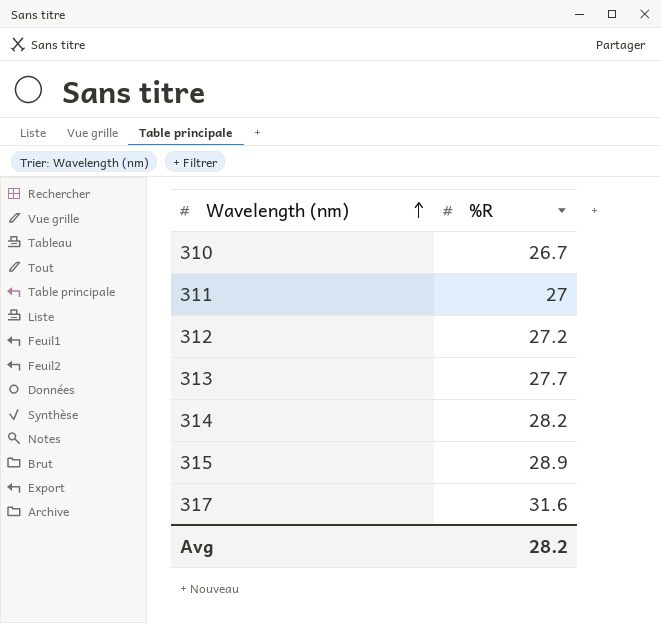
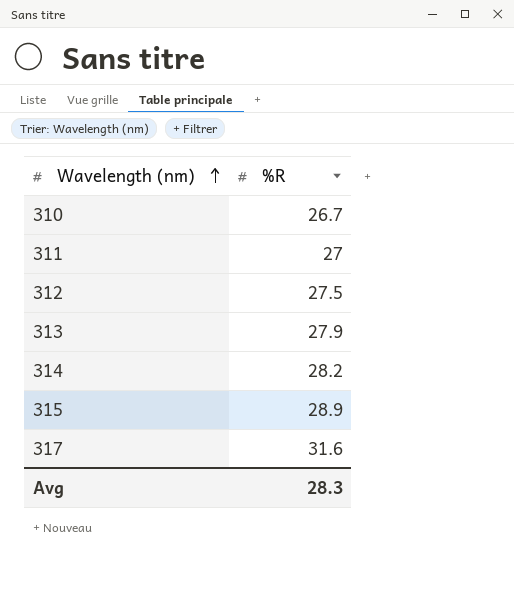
312 | %R: 27.2 -> 27.5
313 | %R: 27.7 -> 27.9
Avg | %R: 28.2 -> 28.3

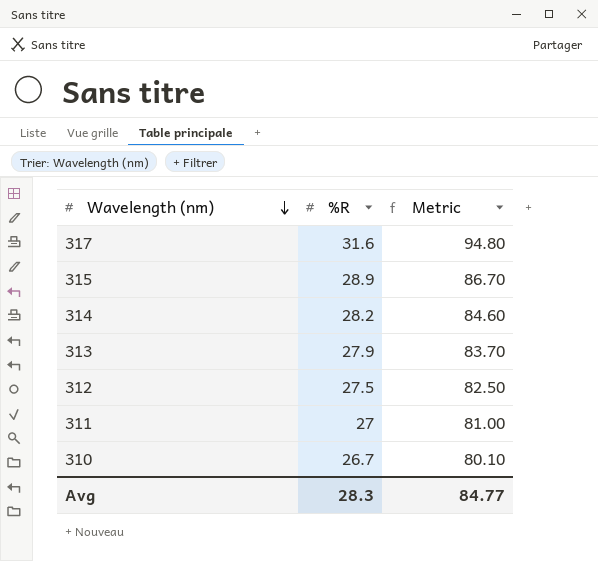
row order: Wavelength (nm) ascending -> Wavelength (nm) descending
column Metric | formula: none -> [%R] * 3

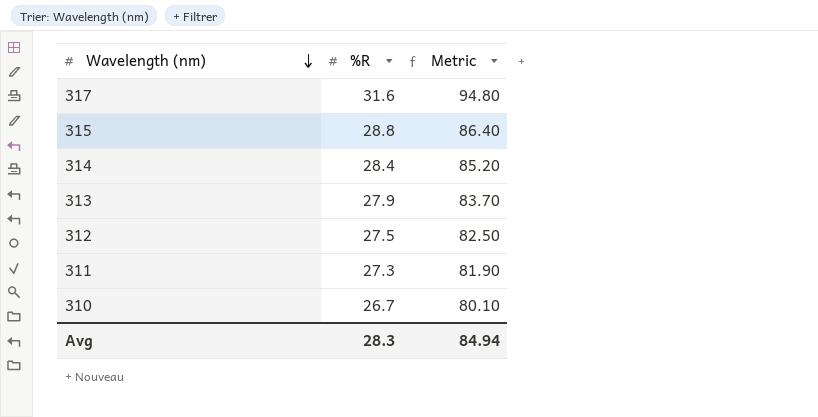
315 | %R: 28.9 -> 28.8
315 | Metric: 86.70 -> 86.40
314 | %R: 28.2 -> 28.4
314 | Metric: 84.60 -> 85.20
311 | %R: 27 -> 27.3
311 | Metric: 81.00 -> 81.90
Avg | Metric: 84.77 -> 84.94

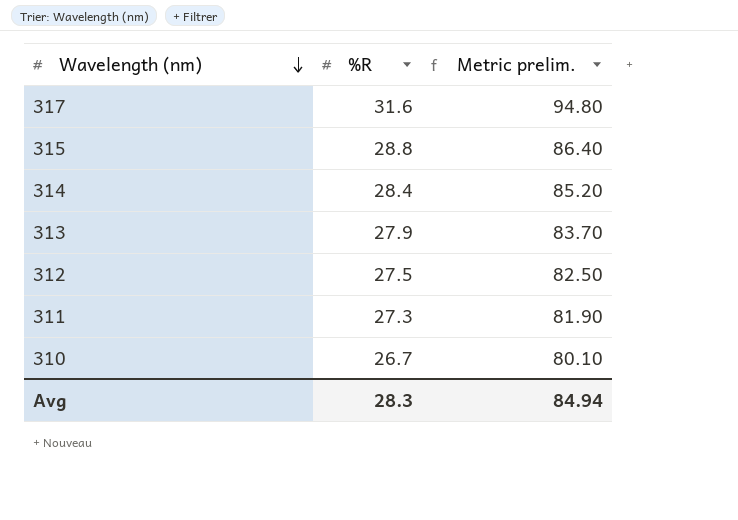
column name: Metric -> Metric prelim.

